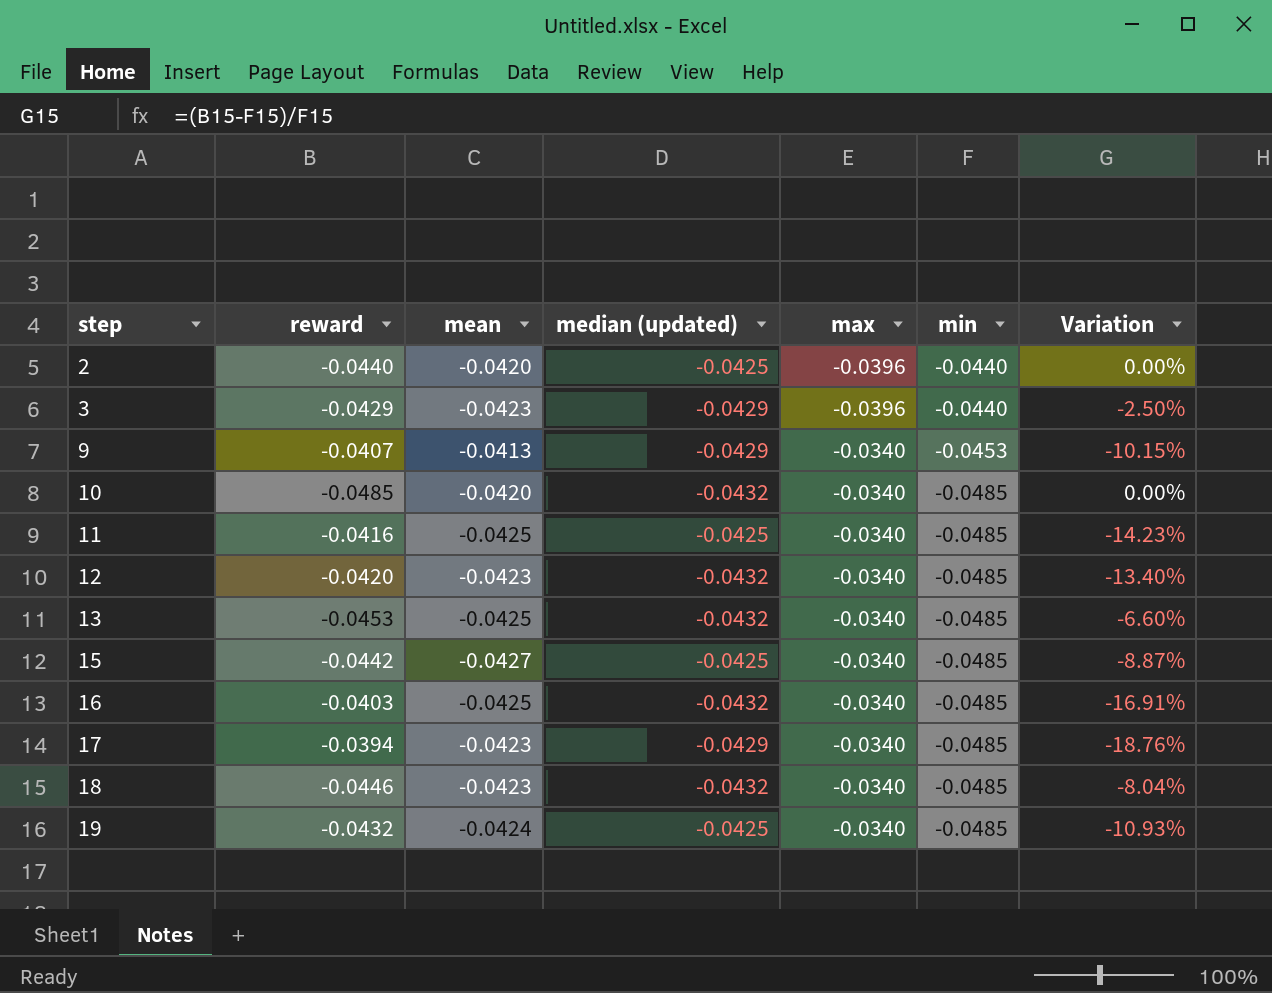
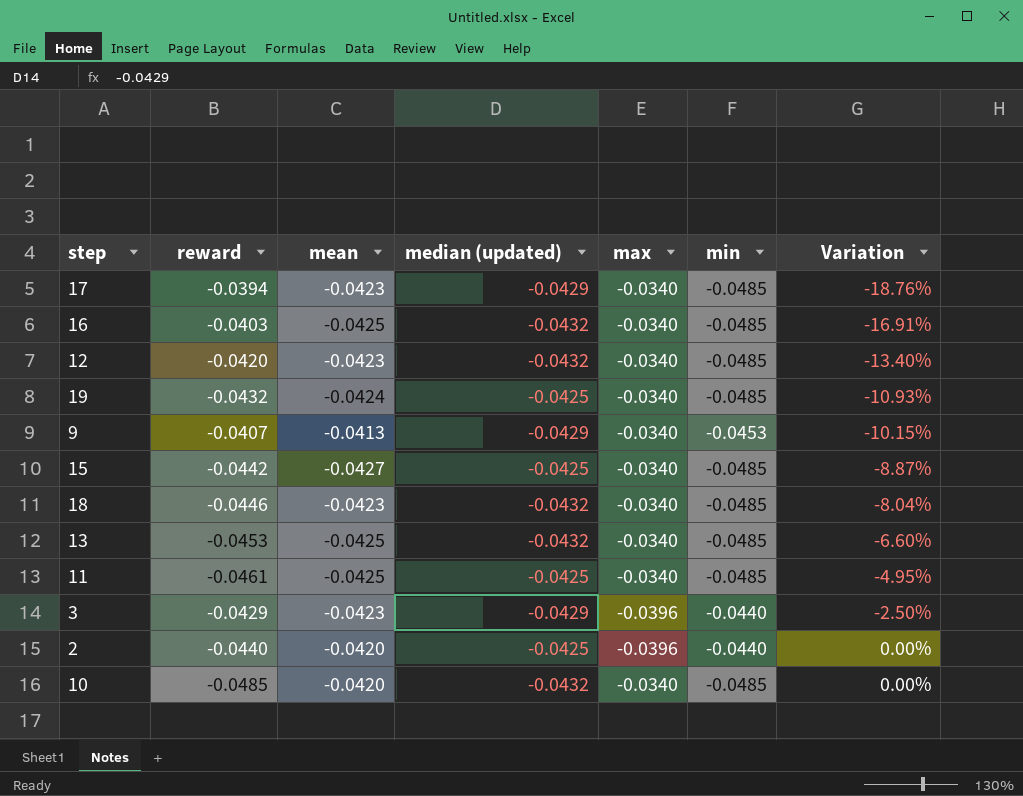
row order: step ascending -> Variation ascending
11 | reward: -0.0416 -> -0.0461
11 | Variation: -14.23% -> -4.95%

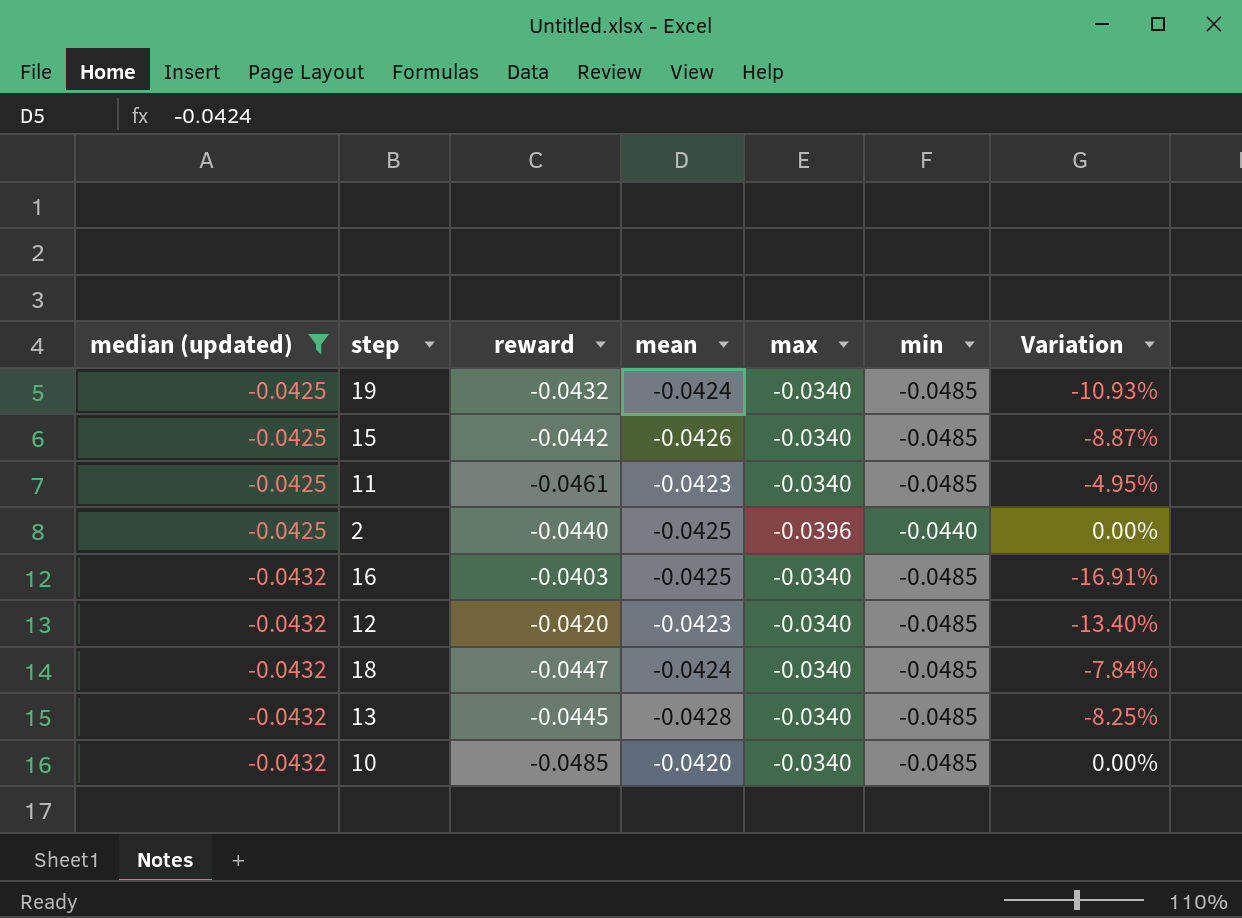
filter: none -> median (updated) != -0.0429
row order: Variation ascending -> median (updated) descending
column median (updated) | position: 4 -> 1
15 | mean: -0.0427 -> -0.0426
11 | mean: -0.0425 -> -0.0423
2 | mean: -0.0420 -> -0.0425
18 | reward: -0.0446 -> -0.0447
18 | mean: -0.0423 -> -0.0424
18 | Variation: -8.04% -> -7.84%
13 | reward: -0.0453 -> -0.0445
13 | mean: -0.0425 -> -0.0428
13 | Variation: -6.60% -> -8.25%

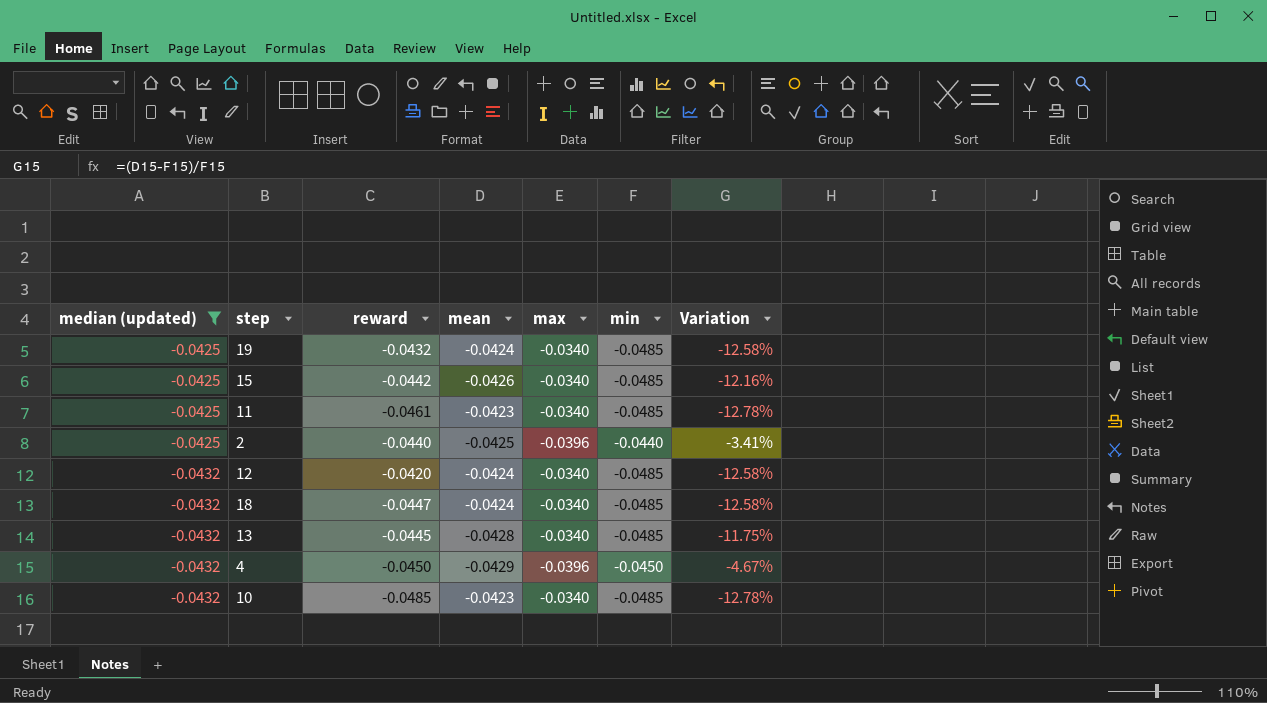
column Variation | formula: ([reward] - [min]) / [min] -> ([mean] - [min]) / [min]
row 16: -0.0432 | -0.0403 | -0.0425 | -0.0340 | -0.0485 | -16.91% -> none
12 | mean: -0.0423 -> -0.0424
row 4: none -> -0.0432 | -0.0450 | -0.0429 | -0.0396 | -0.0450 | -4.67%
10 | mean: -0.0420 -> -0.0423

